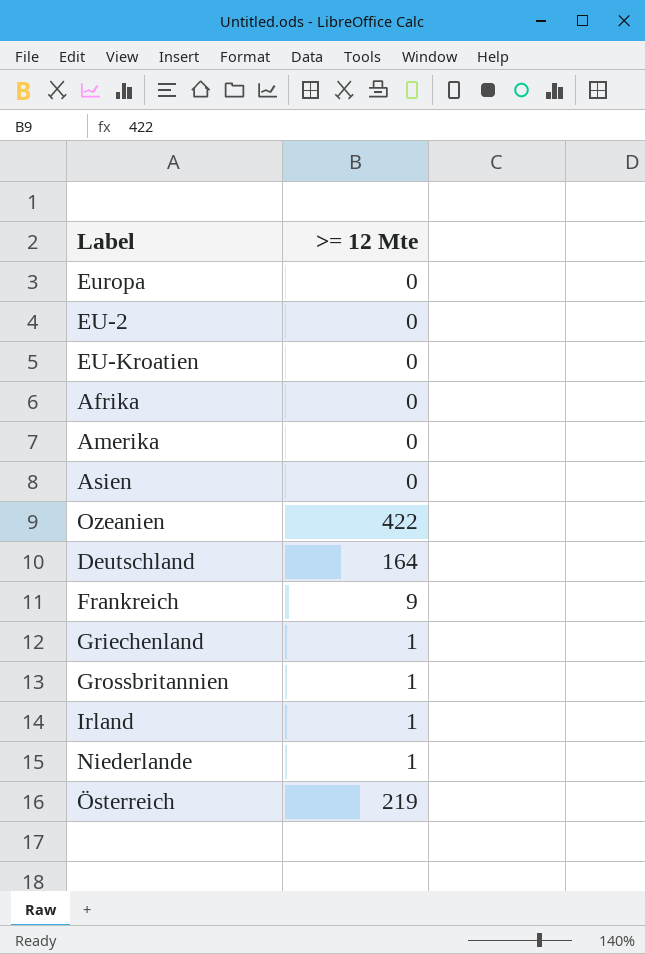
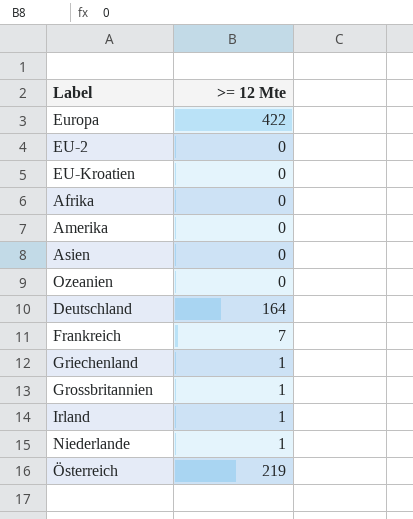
Europa | >= 12 Mte: 0 -> 422
Ozeanien | >= 12 Mte: 422 -> 0
Frankreich | >= 12 Mte: 9 -> 7

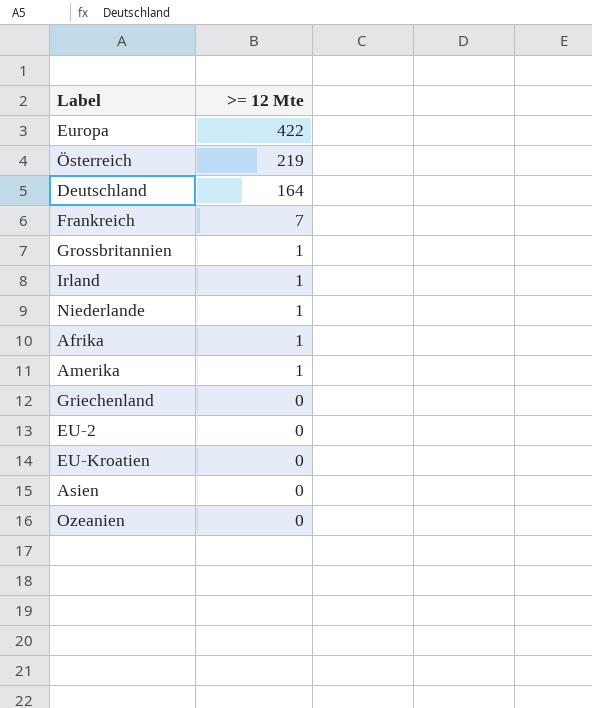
row order: none -> >= 12 Mte descending
Afrika | >= 12 Mte: 0 -> 1
Amerika | >= 12 Mte: 0 -> 1
Griechenland | >= 12 Mte: 1 -> 0

